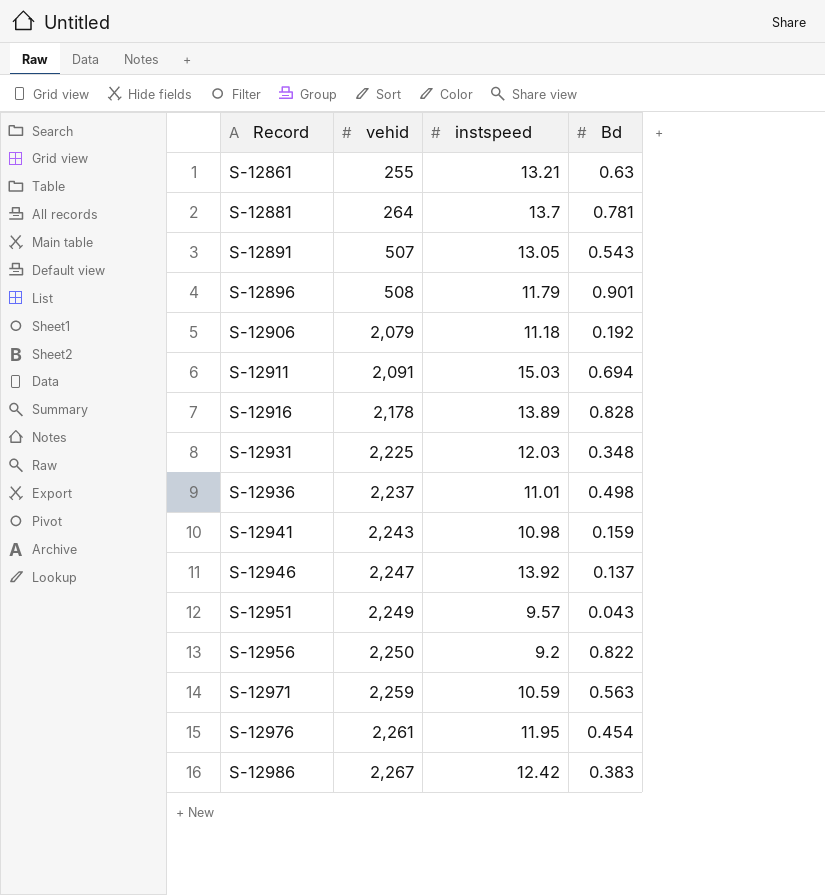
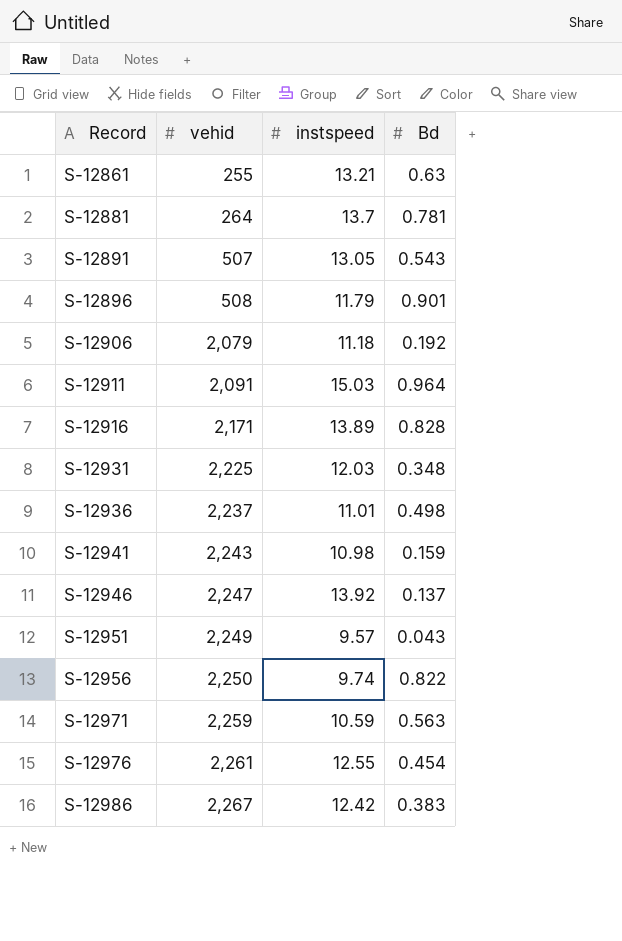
S-12911 | Bd: 0.694 -> 0.964
S-12916 | vehid: 2,178 -> 2,171
S-12956 | instspeed: 9.2 -> 9.74
S-12976 | instspeed: 11.95 -> 12.55

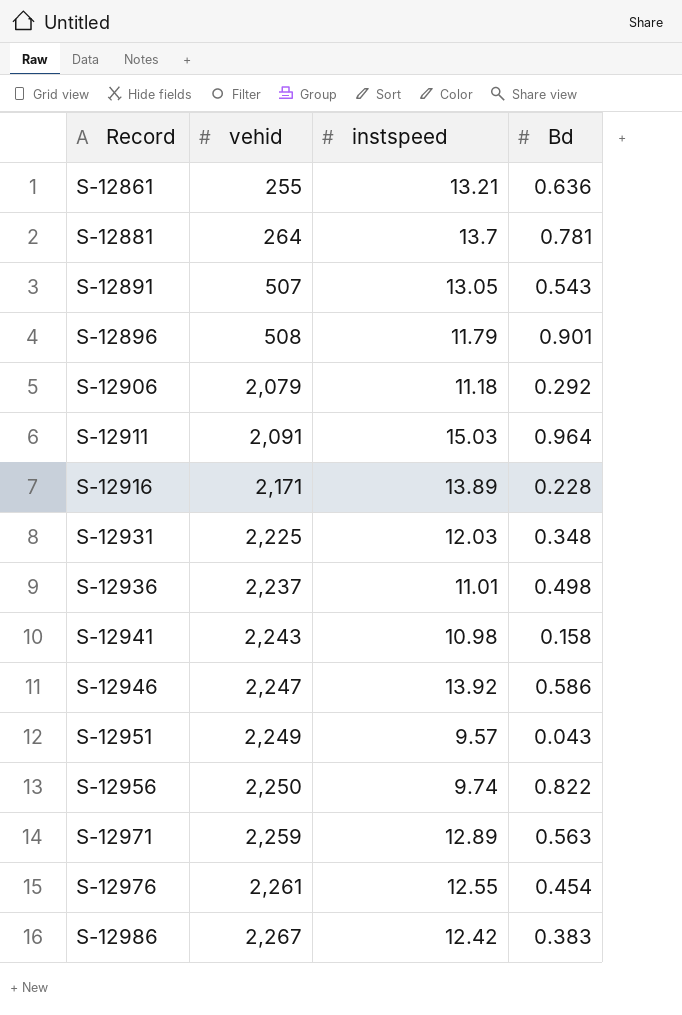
S-12861 | Bd: 0.63 -> 0.636
S-12906 | Bd: 0.192 -> 0.292
S-12916 | Bd: 0.828 -> 0.228
S-12941 | Bd: 0.159 -> 0.158
S-12946 | Bd: 0.137 -> 0.586
S-12971 | instspeed: 10.59 -> 12.89

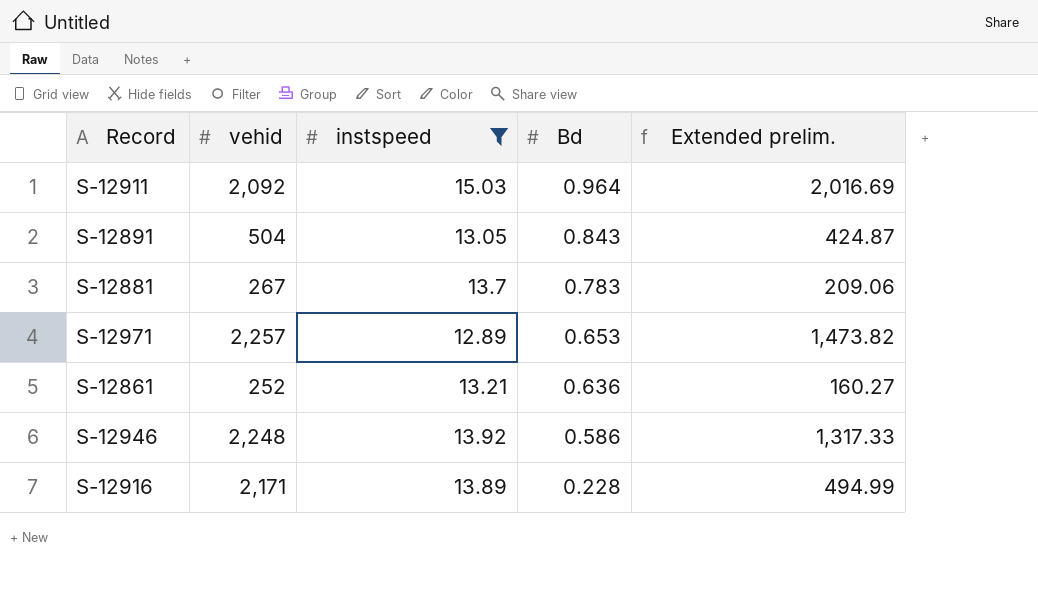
filter: none -> instspeed >= 12.89
row order: Record ascending -> Bd descending
column Extended prelim. | formula: none -> [vehid] * [Bd]
S-12911 | vehid: 2,091 -> 2,092
S-12891 | vehid: 507 -> 504
S-12891 | Bd: 0.543 -> 0.843
S-12881 | vehid: 264 -> 267
S-12881 | Bd: 0.781 -> 0.783
S-12971 | vehid: 2,259 -> 2,257
S-12971 | Bd: 0.563 -> 0.653
S-12861 | vehid: 255 -> 252
S-12946 | vehid: 2,247 -> 2,248

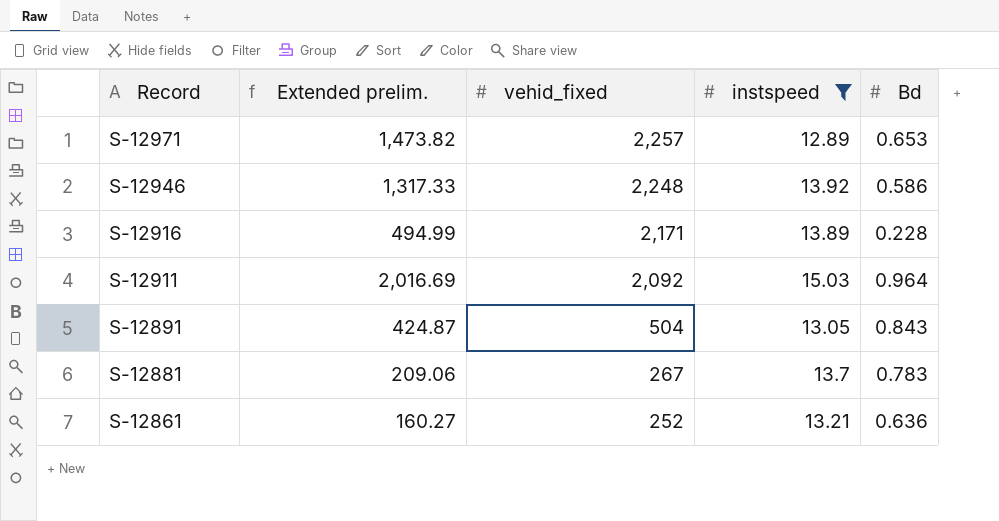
row order: Bd descending -> Record descending
column Extended prelim. | position: 5 -> 2
column name: vehid -> vehid_fixed

